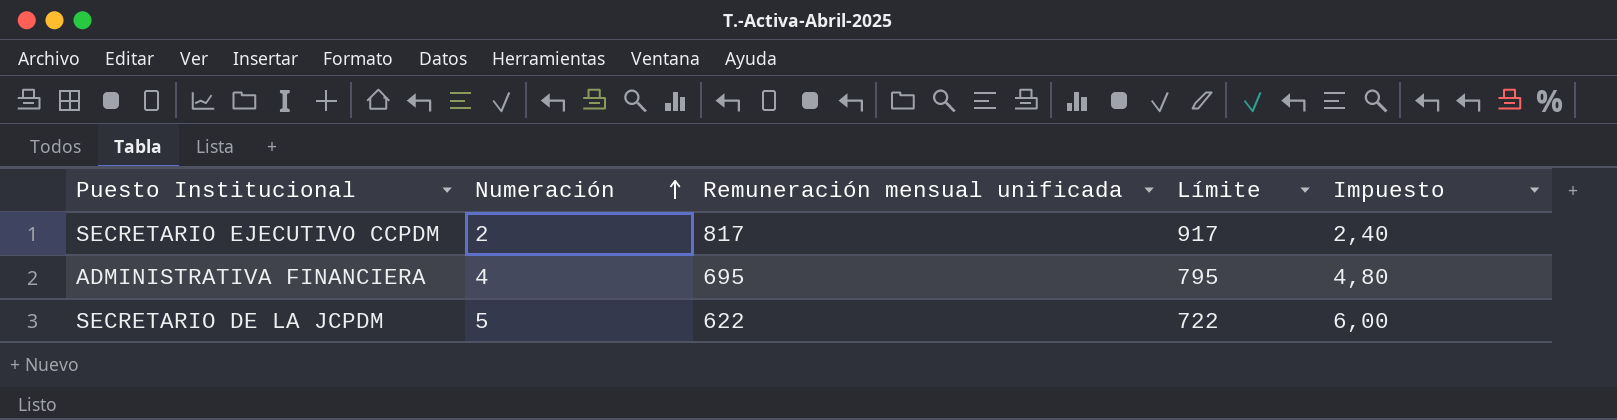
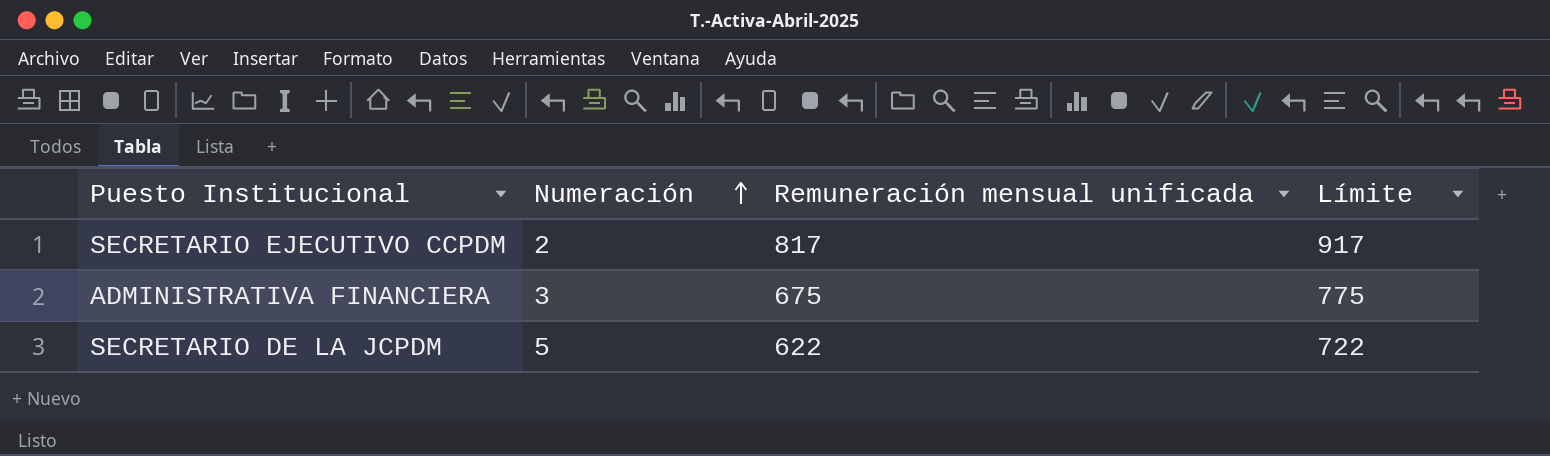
column Impuesto | formula: [Numeración] * 1,2 -> none
ADMINISTRATIVA FINANCIERA | Numeración: 4 -> 3
ADMINISTRATIVA FINANCIERA | Remuneración mensual unificada: 695 -> 675
ADMINISTRATIVA FINANCIERA | Límite: 795 -> 775

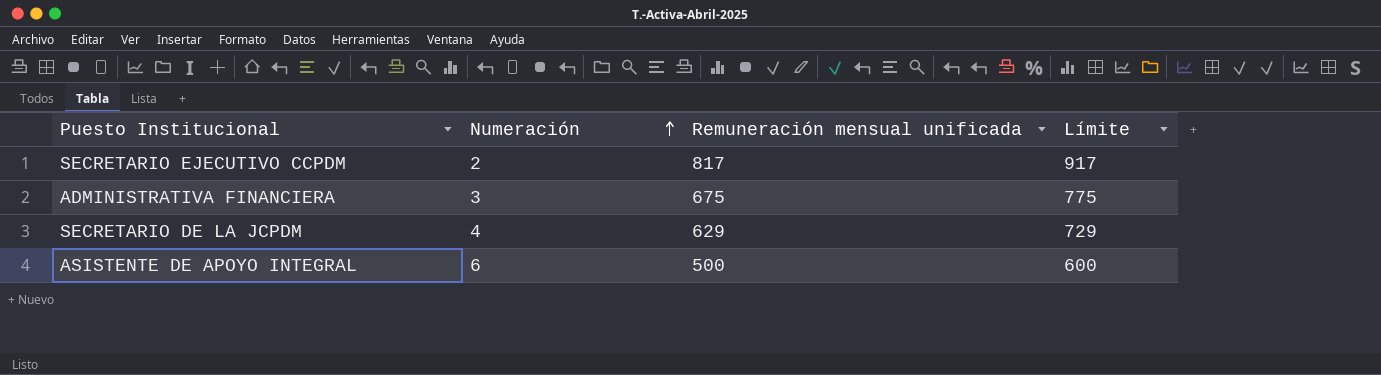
SECRETARIO DE LA JCPDM | Numeración: 5 -> 4
SECRETARIO DE LA JCPDM | Remuneración mensual unificada: 622 -> 629
SECRETARIO DE LA JCPDM | Límite: 722 -> 729
row ASISTENTE DE APOYO INTEGRAL: none -> 6 | 500 | 600

